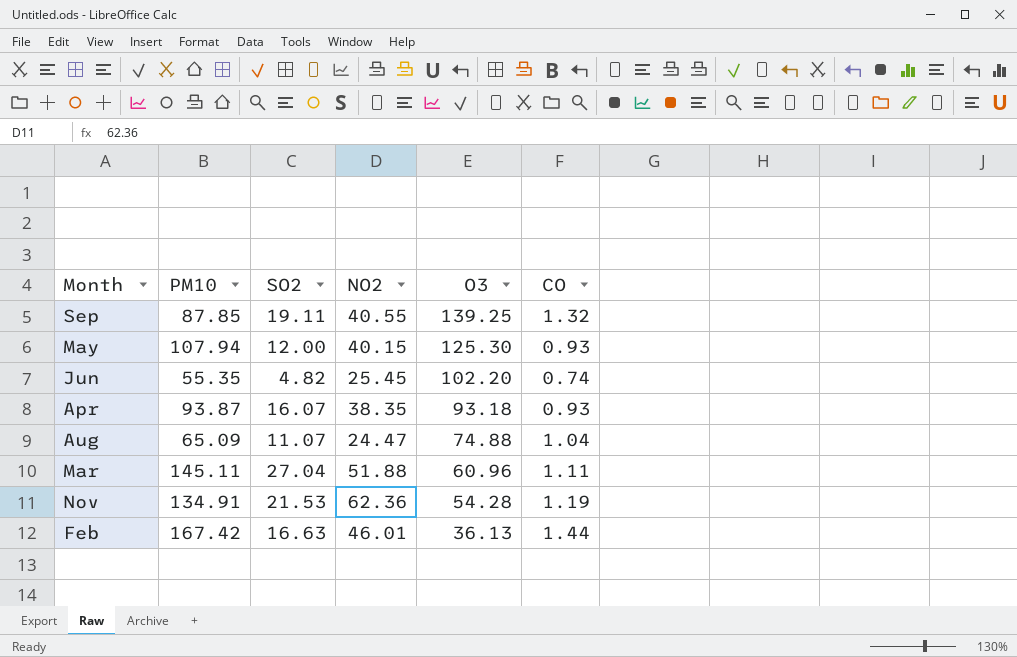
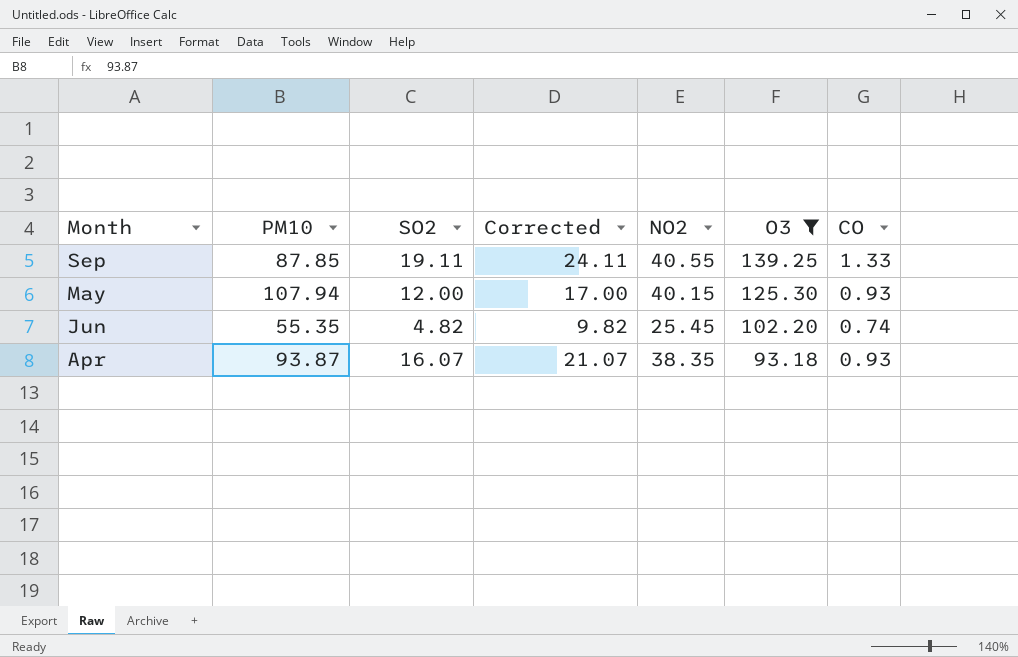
filter: none -> O3 >= 93.18
column Corrected | formula: none -> [SO2] + 5
Sep | CO: 1.32 -> 1.33

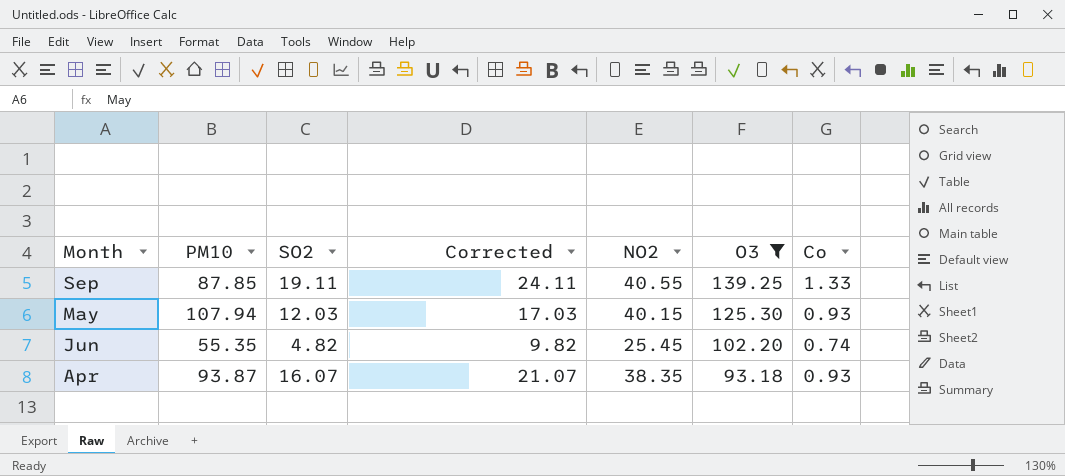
column name: CO -> Co
May | SO2: 12.00 -> 12.03
May | Corrected: 17.00 -> 17.03

